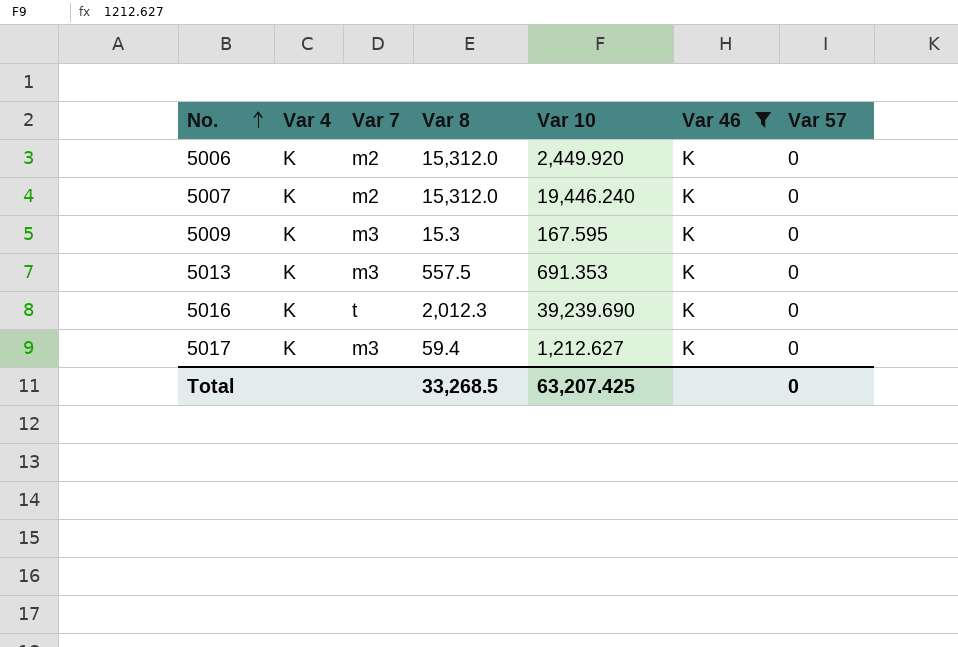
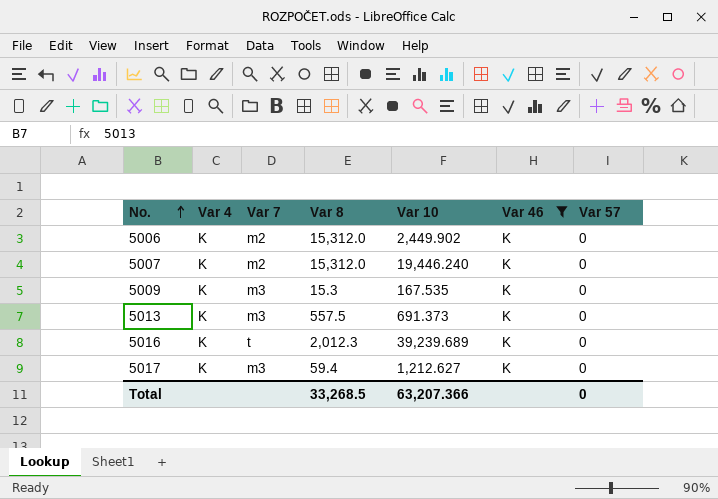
5006 | Var 10: 2,449.920 -> 2,449.902
5009 | Var 10: 167.595 -> 167.535
5013 | Var 10: 691.353 -> 691.373
5016 | Var 10: 39,239.690 -> 39,239.689
Total | Var 10: 63,207.425 -> 63,207.366

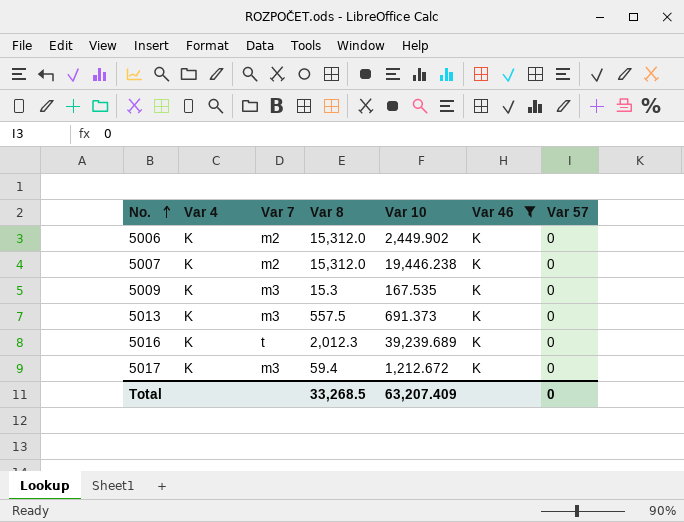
5007 | Var 10: 19,446.240 -> 19,446.238
5017 | Var 10: 1,212.627 -> 1,212.672
Total | Var 10: 63,207.366 -> 63,207.409

